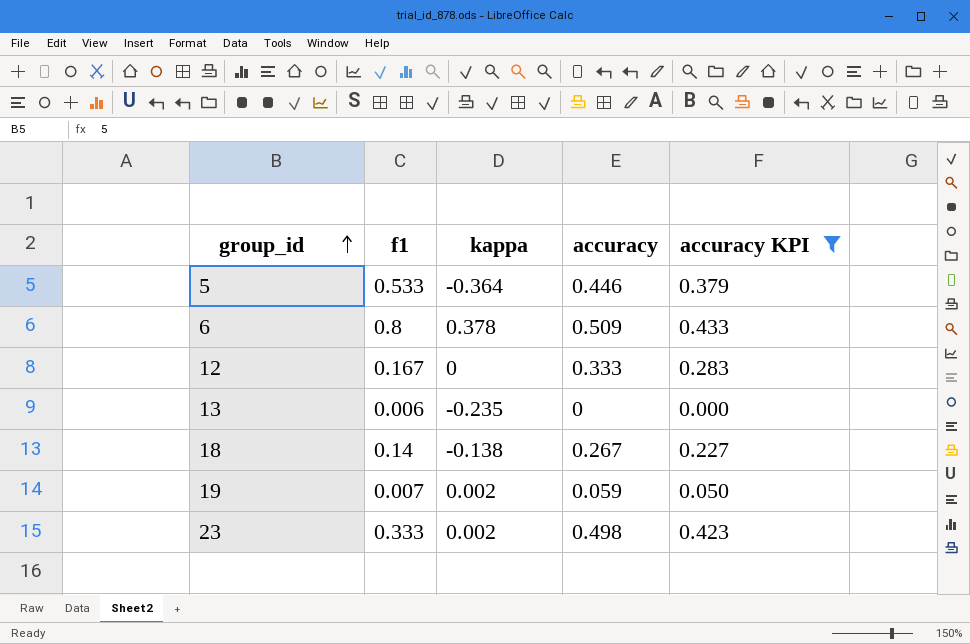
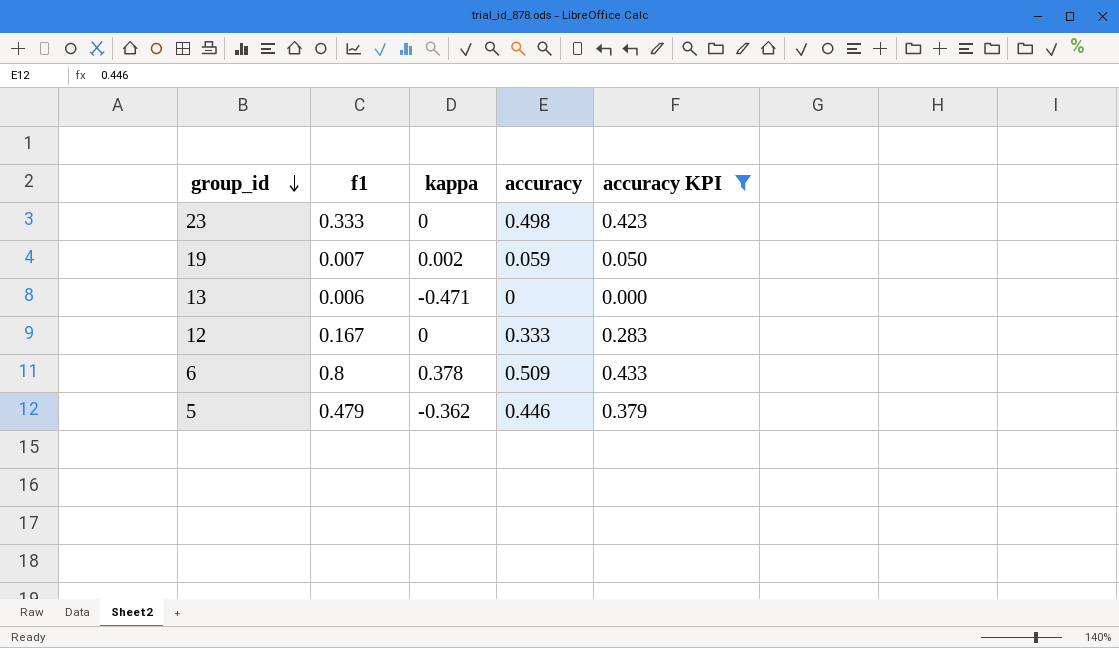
row order: group_id ascending -> group_id descending
row 18: 0.14 | -0.138 | 0.267 | 0.227 -> none
23 | kappa: 0.002 -> 0
13 | kappa: -0.235 -> -0.471
5 | f1: 0.533 -> 0.479
5 | kappa: -0.364 -> -0.362

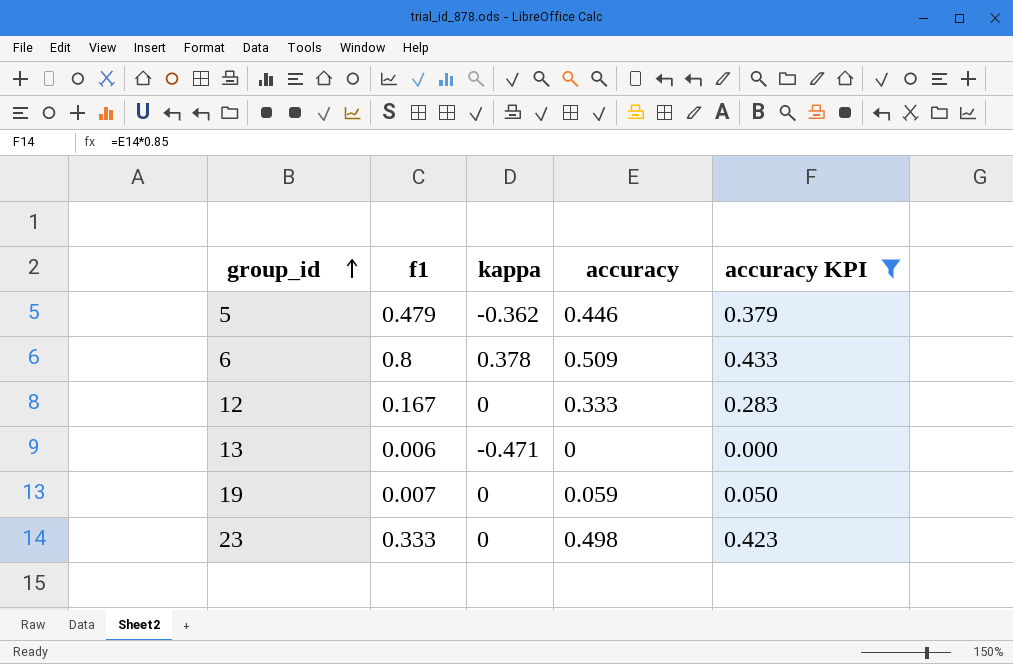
row order: group_id descending -> group_id ascending
19 | kappa: 0.002 -> 0

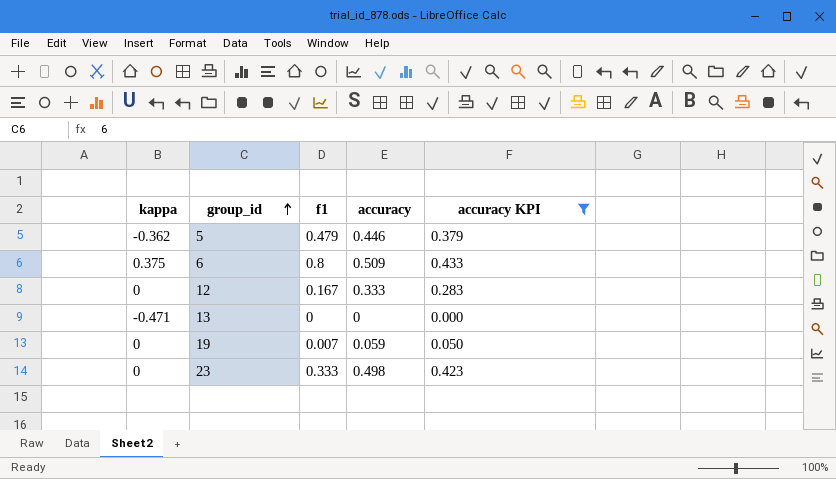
column kappa | position: 3 -> 1
6 | kappa: 0.378 -> 0.375
13 | f1: 0.006 -> 0

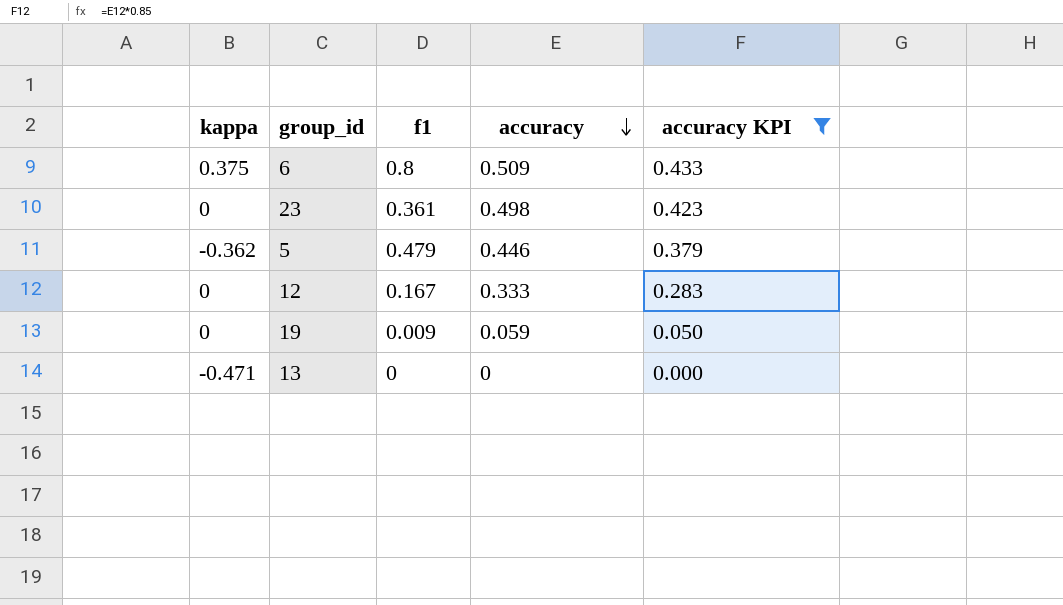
row order: group_id ascending -> accuracy descending
23 | f1: 0.333 -> 0.361
19 | f1: 0.007 -> 0.009

